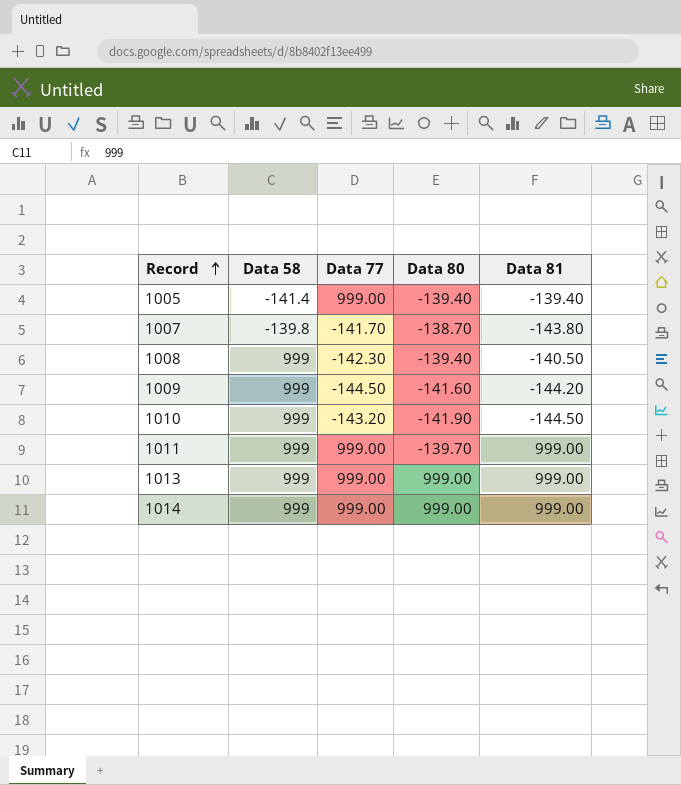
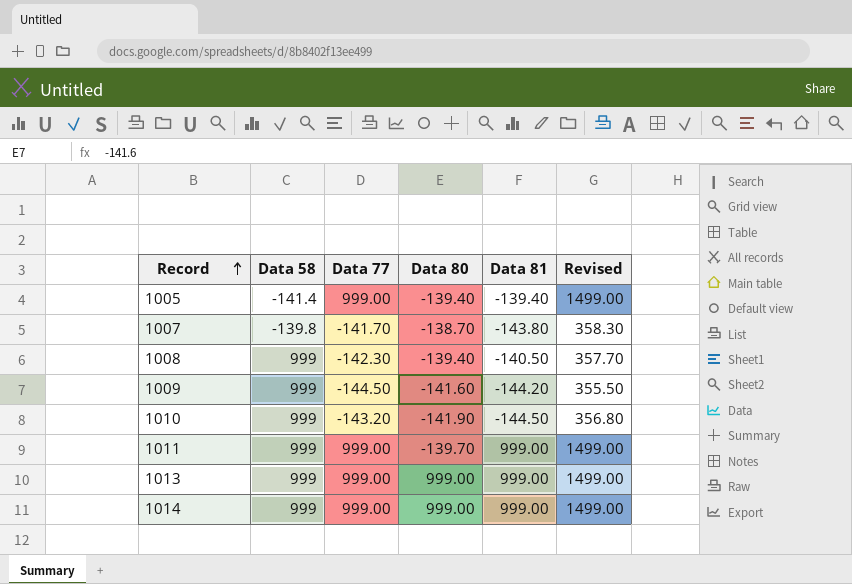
column Revised | formula: none -> [Data 77] + 500

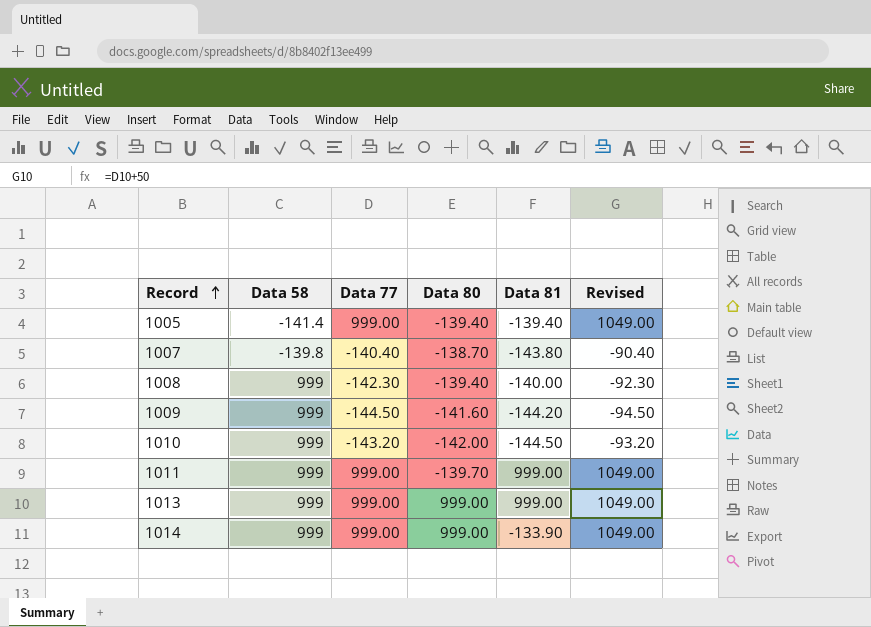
column Revised | formula: [Data 77] + 500 -> [Data 77] + 50
1007 | Data 77: -141.70 -> -140.40
1008 | Data 81: -140.50 -> -140.00
1010 | Data 80: -141.90 -> -142.00
1014 | Data 81: 999.00 -> -133.90

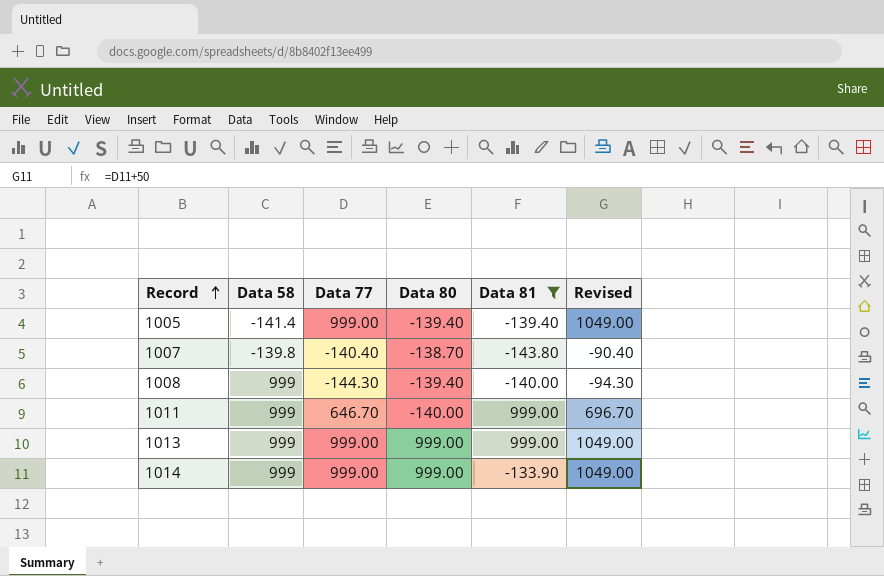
filter: none -> Data 81 >= -143.80
1008 | Data 77: -142.30 -> -144.30
1008 | Revised: -92.30 -> -94.30
1011 | Data 77: 999.00 -> 646.70
1011 | Data 80: -139.70 -> -140.00
1011 | Revised: 1049.00 -> 696.70

